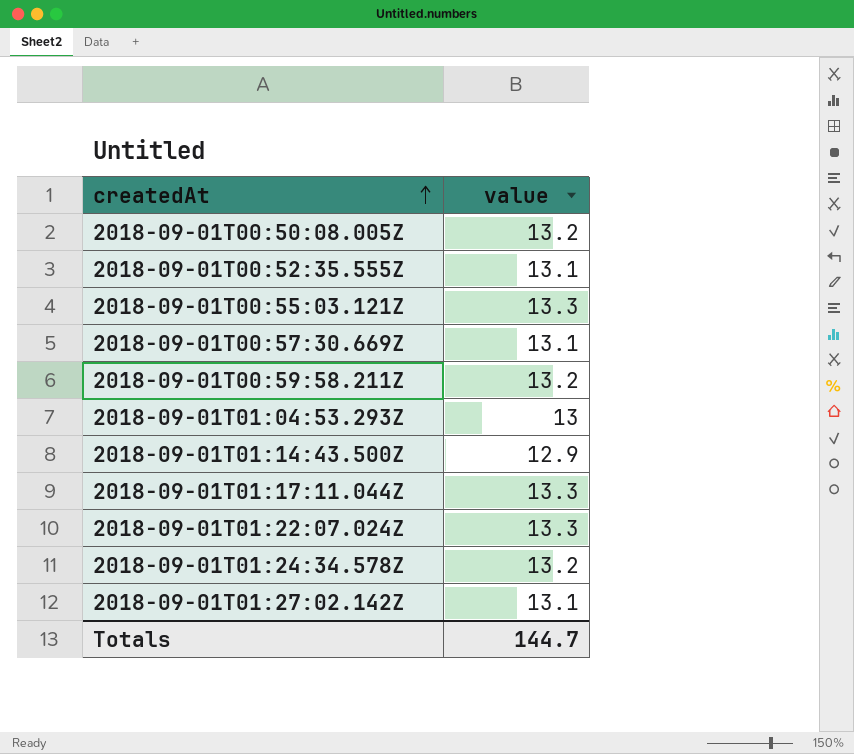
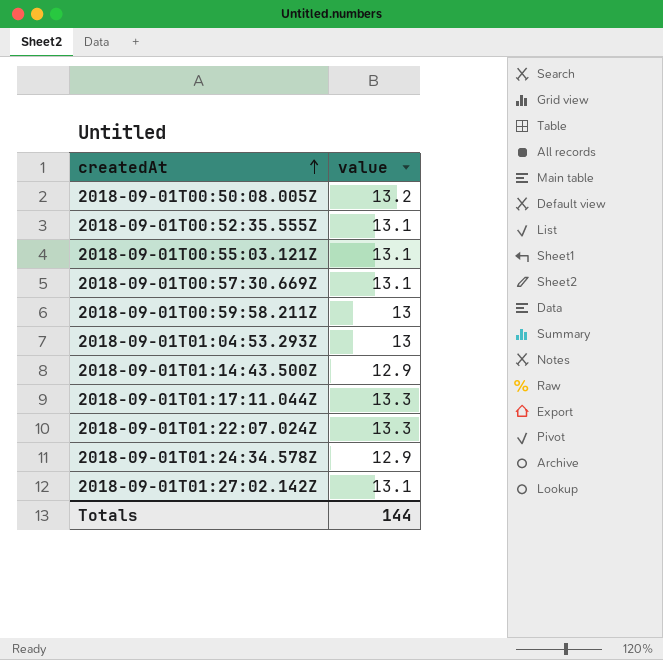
2018-09-01T00:55:03.121Z | value: 13.3 -> 13.1
2018-09-01T00:59:58.211Z | value: 13.2 -> 13
2018-09-01T01:24:34.578Z | value: 13.2 -> 12.9
Totals | value: 144.7 -> 144

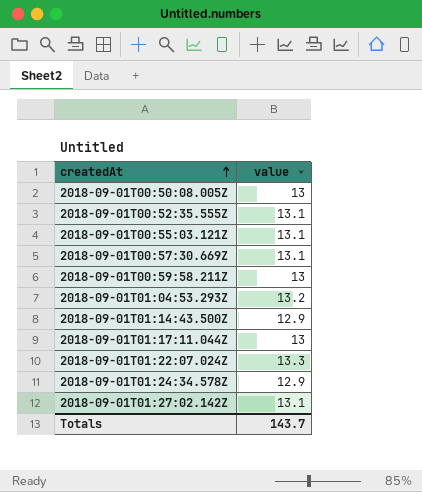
2018-09-01T00:50:08.005Z | value: 13.2 -> 13
2018-09-01T01:04:53.293Z | value: 13 -> 13.2
2018-09-01T01:17:11.044Z | value: 13.3 -> 13
Totals | value: 144 -> 143.7

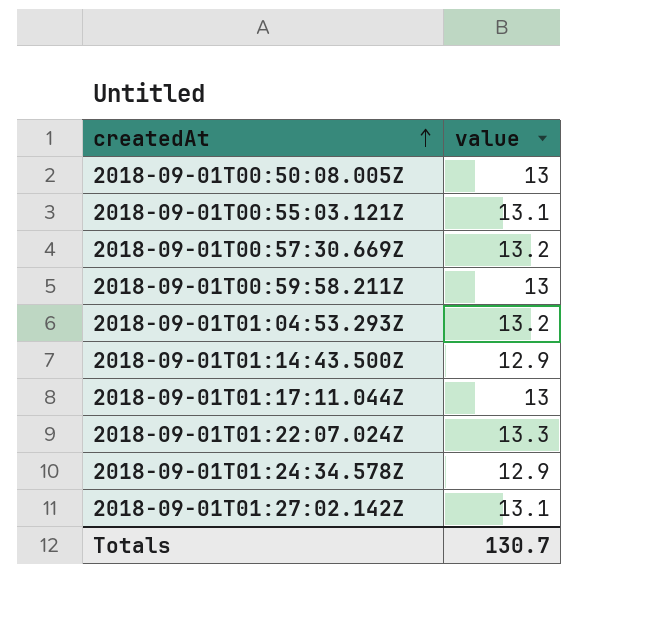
row 2018-09-01T00:52:35.555Z: 13.1 -> none
2018-09-01T00:57:30.669Z | value: 13.1 -> 13.2
Totals | value: 143.7 -> 130.7

